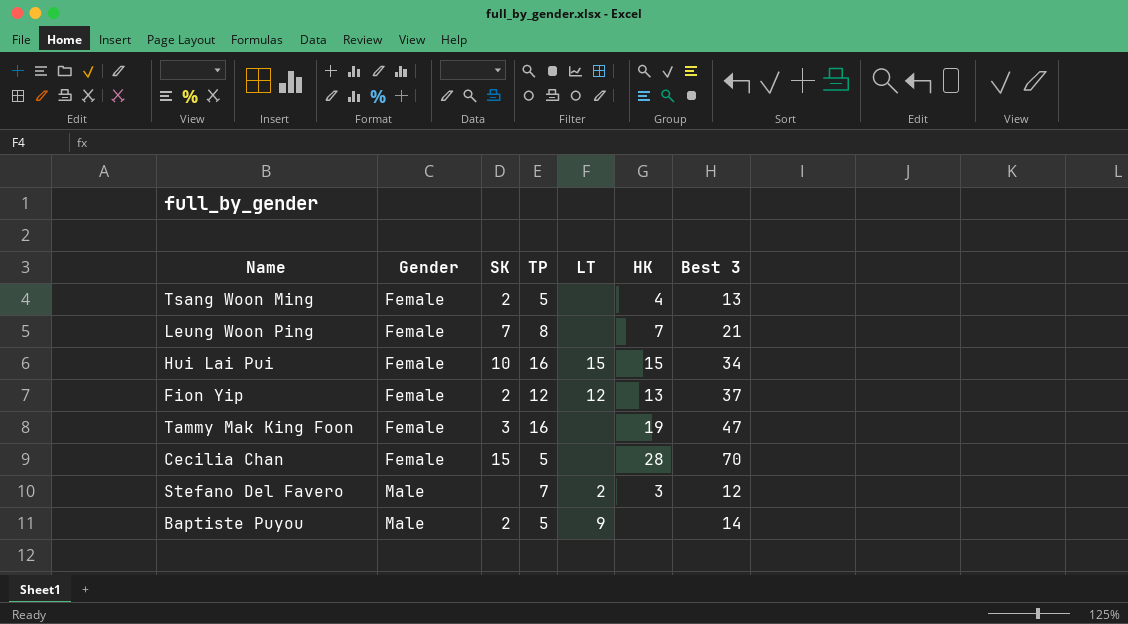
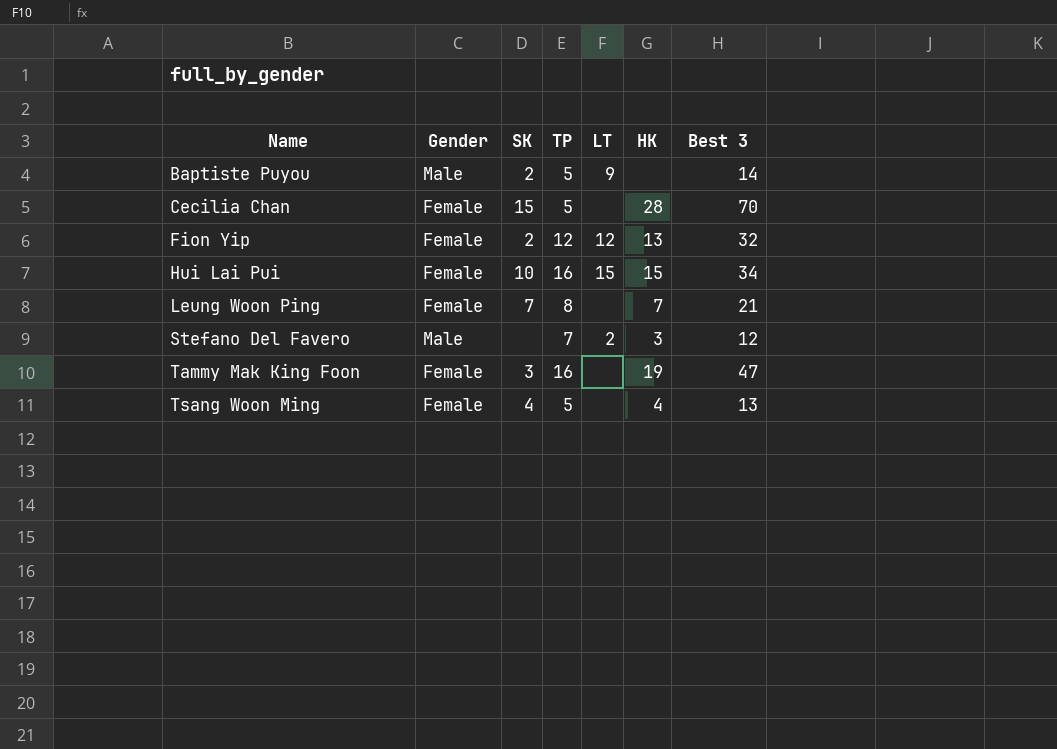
row order: Gender ascending -> Name ascending
Fion Yip | Best 3: 37 -> 32
Tsang Woon Ming | SK: 2 -> 4

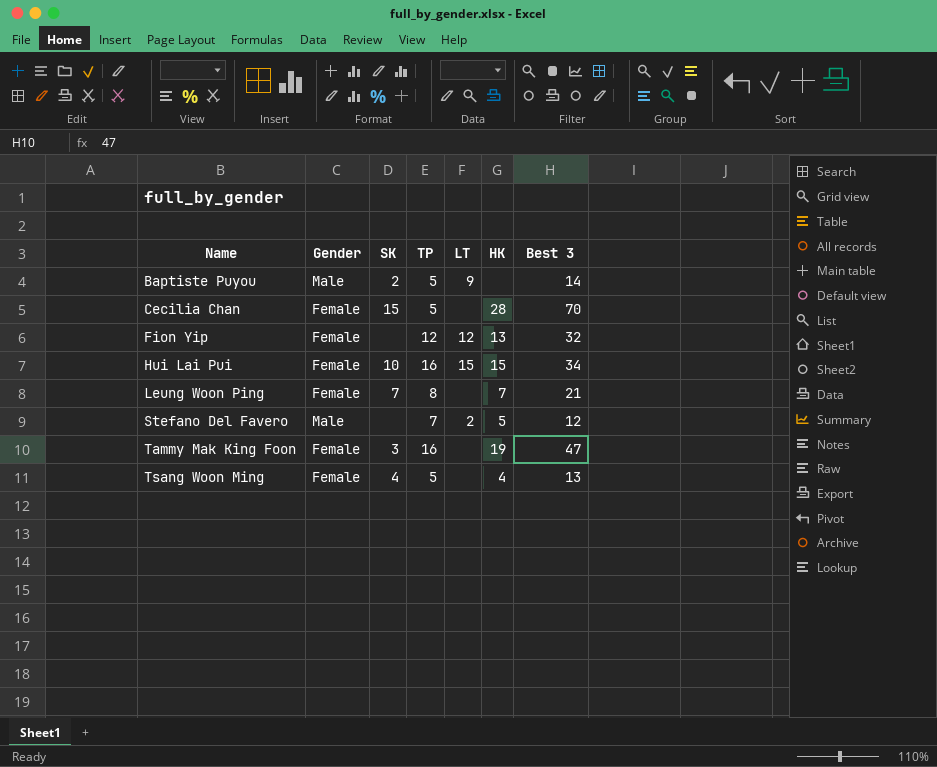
Fion Yip | SK: 2 -> none
Stefano Del Favero | HK: 3 -> 5

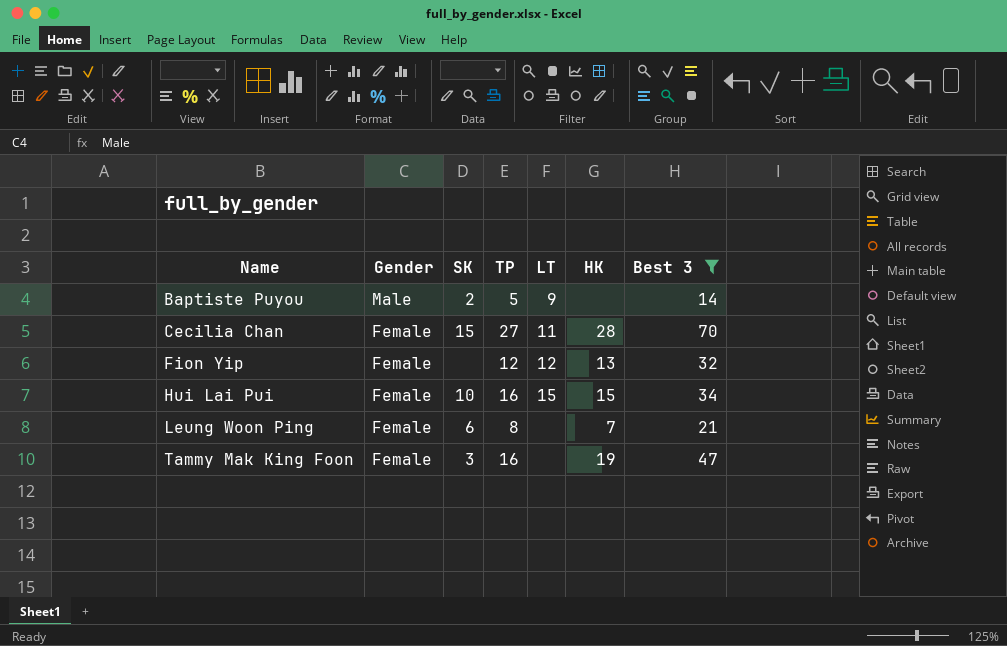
filter: none -> Best 3 >= 14
Cecilia Chan | TP: 5 -> 27
Cecilia Chan | LT: none -> 11
Leung Woon Ping | SK: 7 -> 6

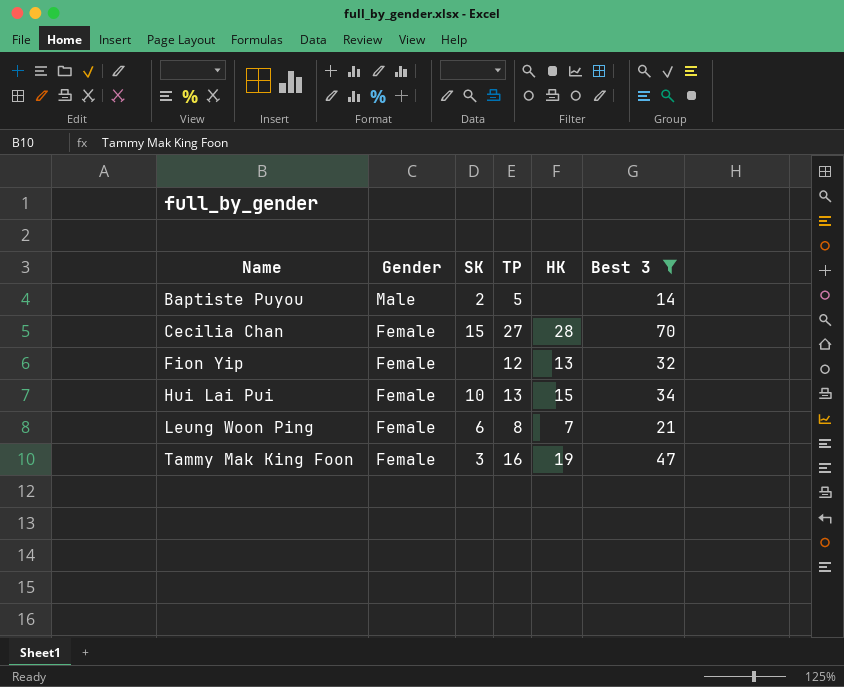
column LT | position: 5 -> none
Hui Lai Pui | TP: 16 -> 13

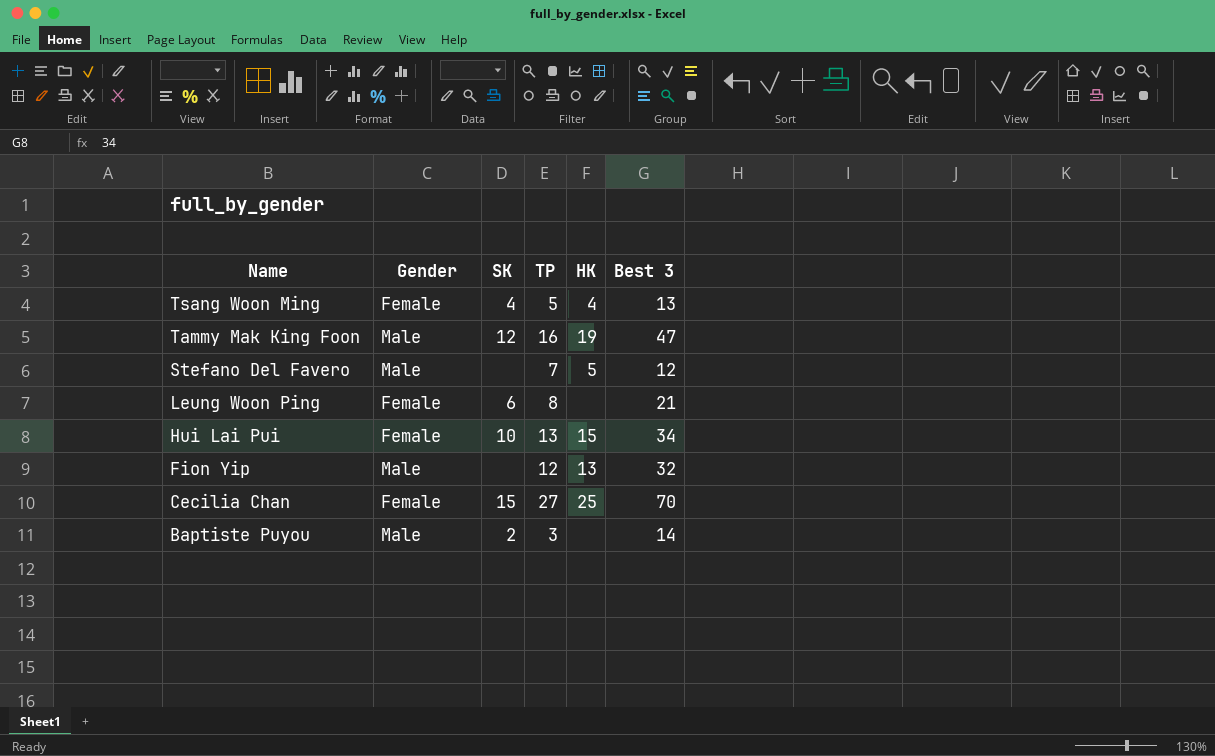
filter: Best 3 >= 14 -> none
row order: Name ascending -> Name descending
Tammy Mak King Foon | Gender: Female -> Male
Tammy Mak King Foon | SK: 3 -> 12
Leung Woon Ping | HK: 7 -> none
Fion Yip | Gender: Female -> Male
Cecilia Chan | HK: 28 -> 25
Baptiste Puyou | TP: 5 -> 3

